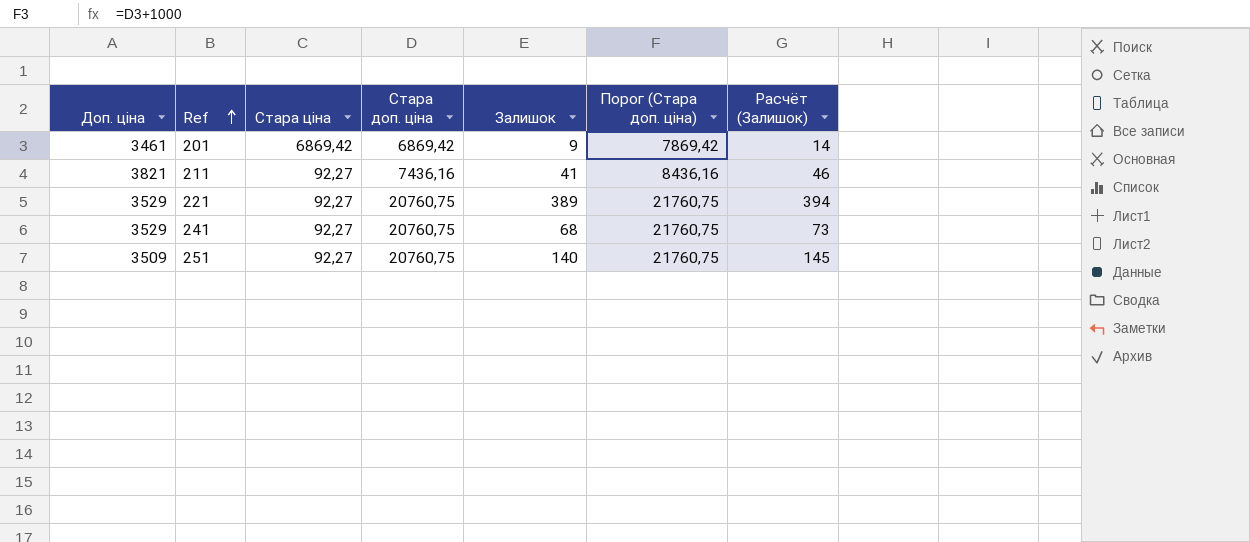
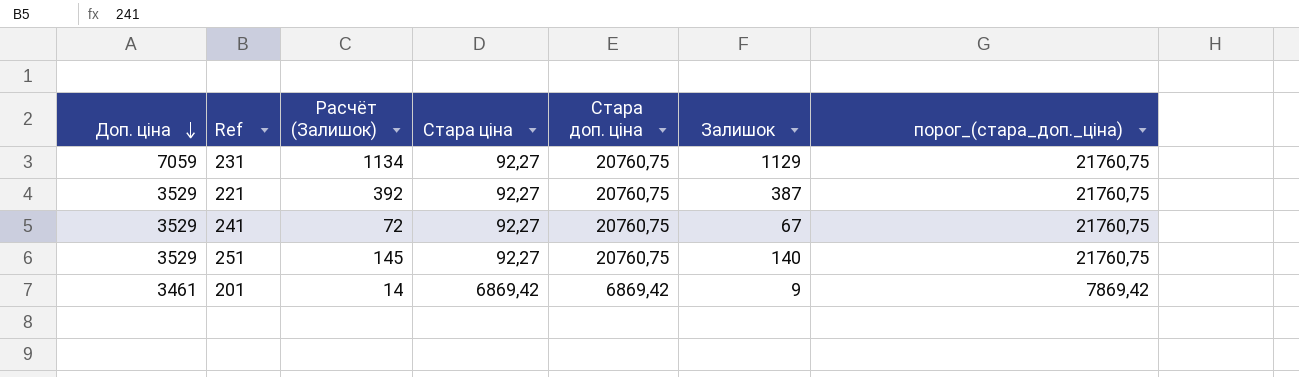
row order: Ref ascending -> Доп. ціна descending
column Расчёт (Залишок) | position: 7 -> 3
column name: Порог (Стара доп. ціна) -> порог_(стара_доп._ціна)
row 211: 3821 | 92,27 | 7436,16 | 41 | 8436,16 | 46 -> none
row 231: none -> 7059 | 1134 | 92,27 | 20760,75 | 1129 | 21760,75
221 | Расчёт (Залишок): 394 -> 392
221 | Залишок: 389 -> 387
241 | Расчёт (Залишок): 73 -> 72
241 | Залишок: 68 -> 67
251 | Доп. ціна: 3509 -> 3529

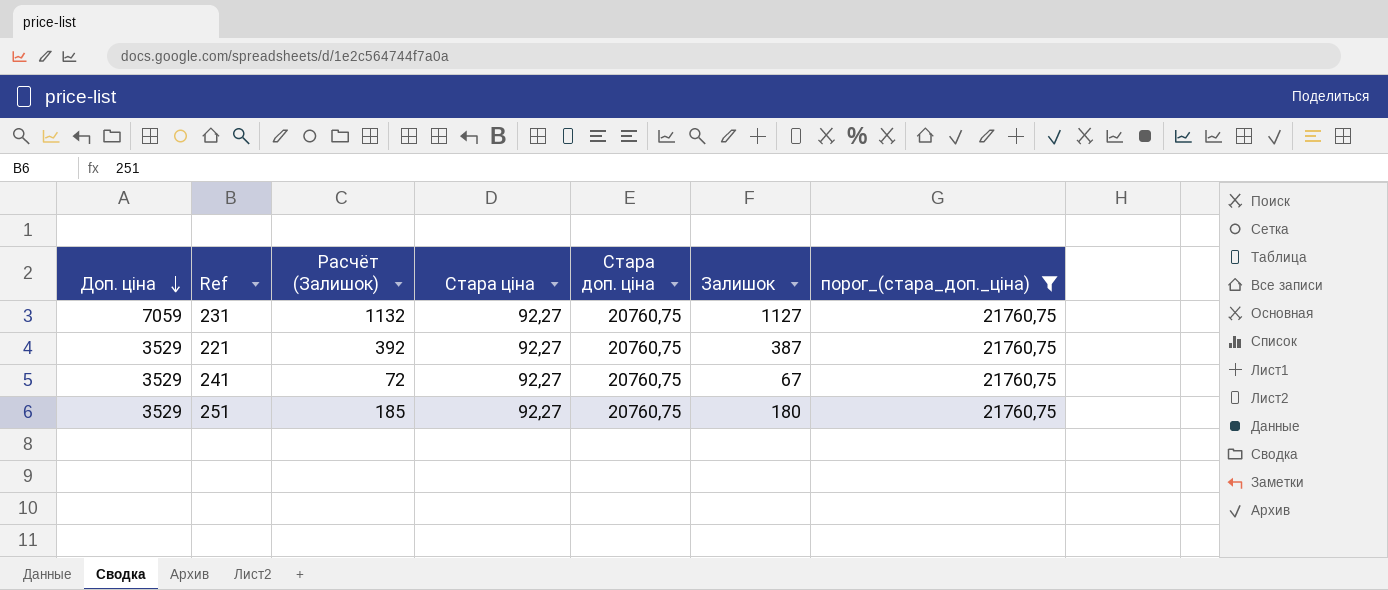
filter: none -> порог_(стара_доп._ціна) = 21760,75
231 | Расчёт (Залишок): 1134 -> 1132
231 | Залишок: 1129 -> 1127
251 | Расчёт (Залишок): 145 -> 185
251 | Залишок: 140 -> 180

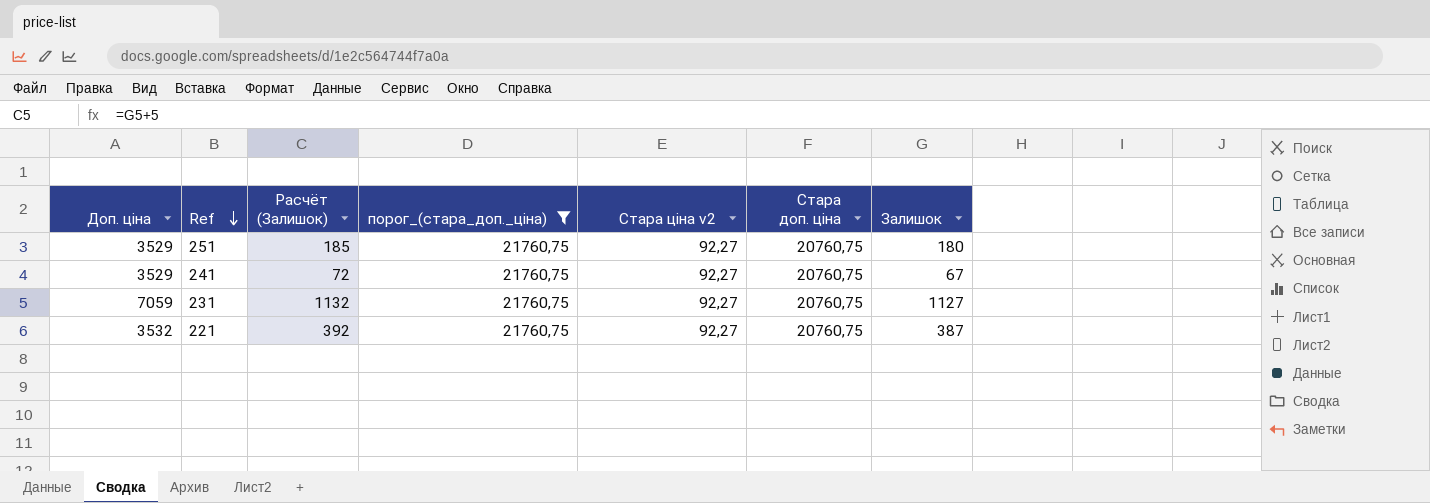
row order: Доп. ціна descending -> Ref descending
column порог_(стара_доп._ціна) | position: 7 -> 4
column name: Стара ціна -> Стара ціна v2
221 | Доп. ціна: 3529 -> 3532

